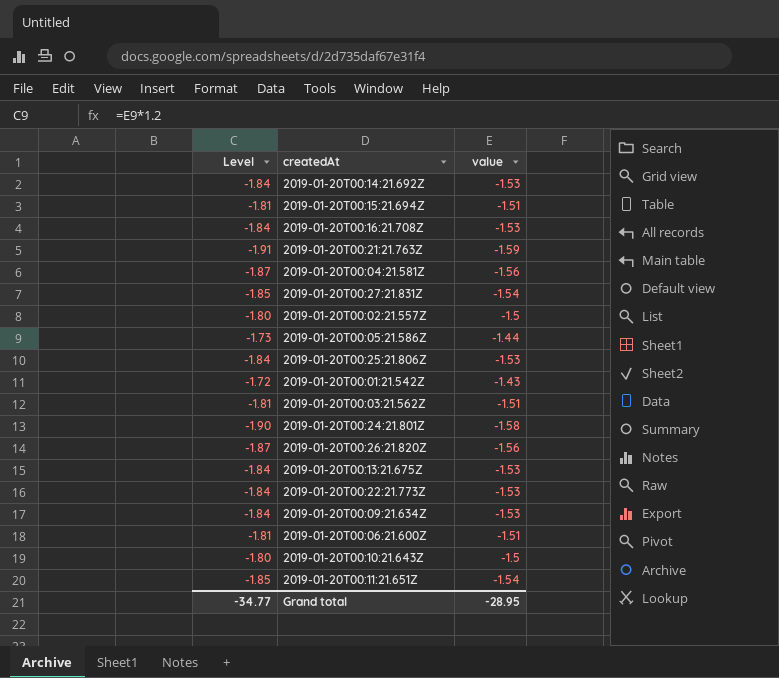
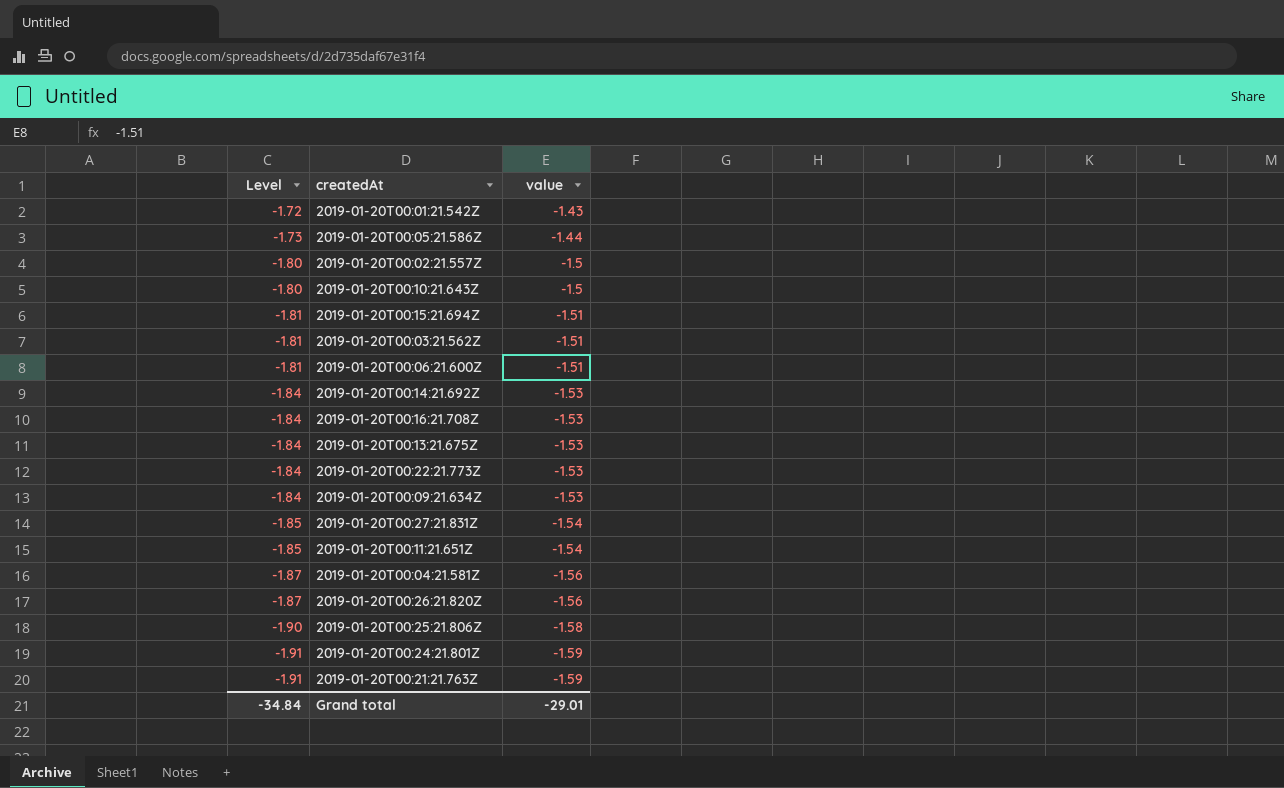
row order: none -> Level descending
2019-01-20T00:25:21.806Z | Level: -1.84 -> -1.90
2019-01-20T00:25:21.806Z | value: -1.53 -> -1.58
2019-01-20T00:24:21.801Z | Level: -1.90 -> -1.91
2019-01-20T00:24:21.801Z | value: -1.58 -> -1.59
Grand total | Level: -34.77 -> -34.84
Grand total | value: -28.95 -> -29.01

